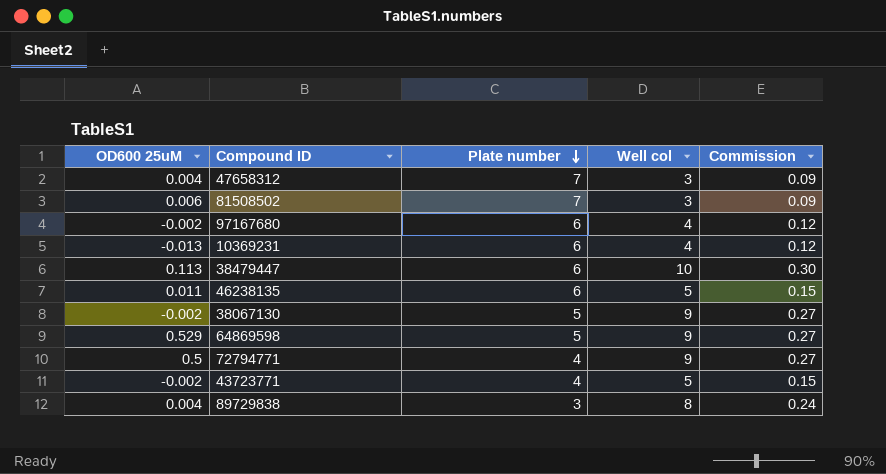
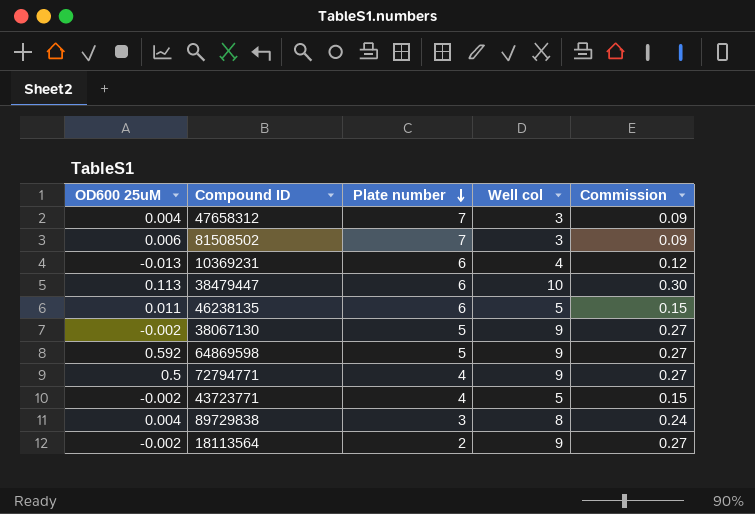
row 97167680: -0.002 | 6 | 4 | 0.12 -> none
64869598 | OD600 25uM: 0.529 -> 0.592
row 18113564: none -> -0.002 | 2 | 9 | 0.27

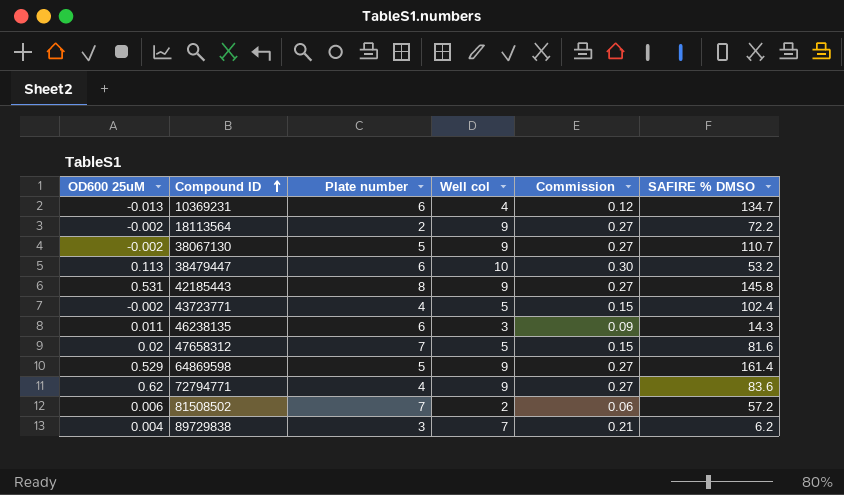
row order: Plate number descending -> Compound ID ascending
column SAFIRE % DMSO | position: none -> 6
row 42185443: none -> 0.531 | 8 | 9 | 0.27 | 145.8
46238135 | Well col: 5 -> 3
46238135 | Commission: 0.15 -> 0.09
47658312 | OD600 25uM: 0.004 -> 0.02
47658312 | Well col: 3 -> 5
47658312 | Commission: 0.09 -> 0.15
64869598 | OD600 25uM: 0.592 -> 0.529
72794771 | OD600 25uM: 0.5 -> 0.62
81508502 | Well col: 3 -> 2
81508502 | Commission: 0.09 -> 0.06
89729838 | Well col: 8 -> 7
89729838 | Commission: 0.24 -> 0.21

